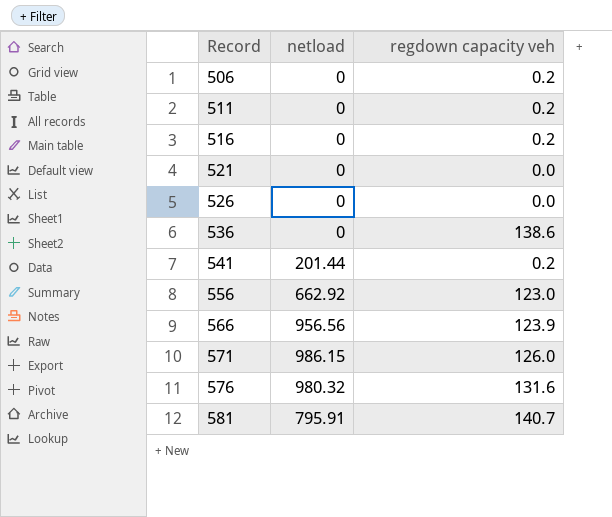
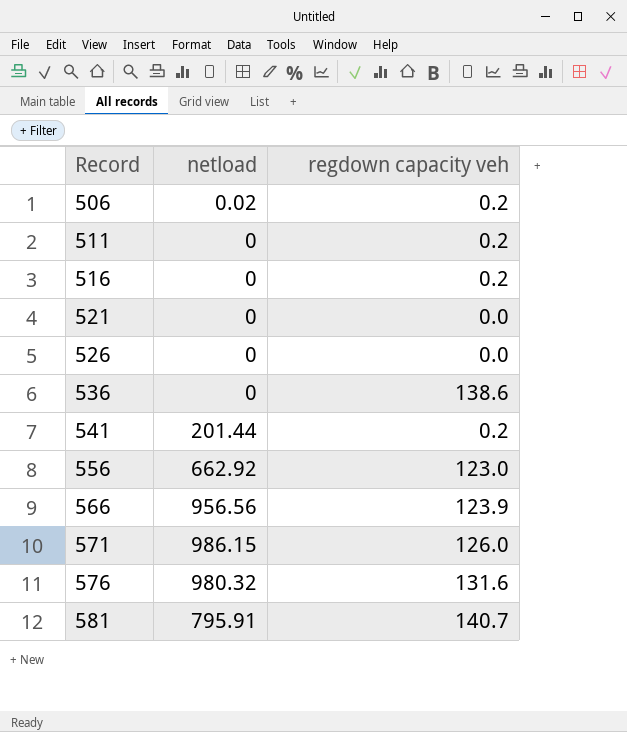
506 | netload: 0 -> 0.02

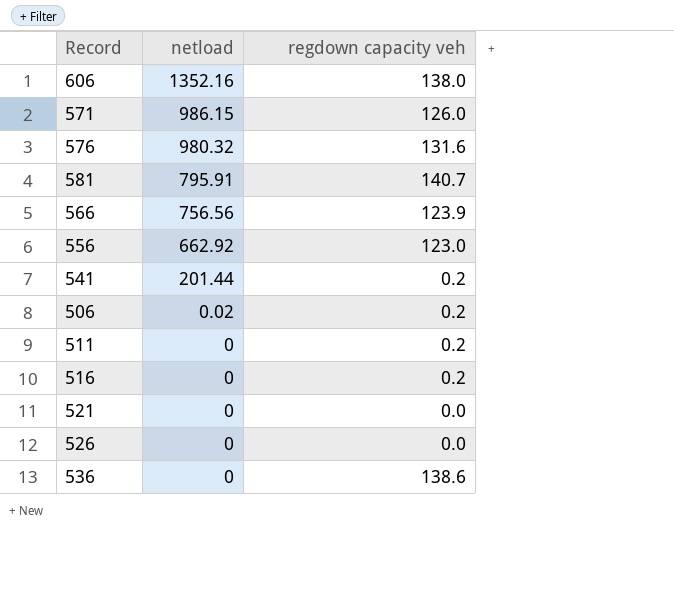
row order: Record ascending -> netload descending
row 606: none -> 1352.16 | 138.0
566 | netload: 956.56 -> 756.56

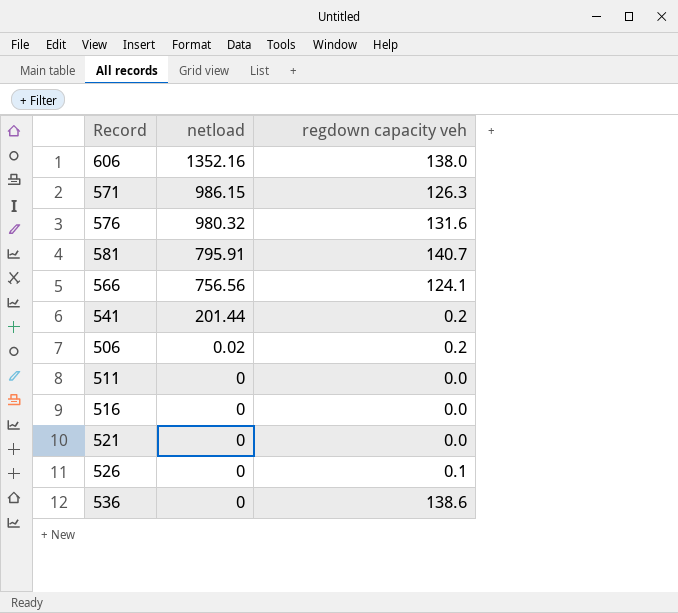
row 556: 662.92 | 123.0 -> none
571 | regdown capacity veh: 126.0 -> 126.3
566 | regdown capacity veh: 123.9 -> 124.1
511 | regdown capacity veh: 0.2 -> 0.0
516 | regdown capacity veh: 0.2 -> 0.0
526 | regdown capacity veh: 0.0 -> 0.1

